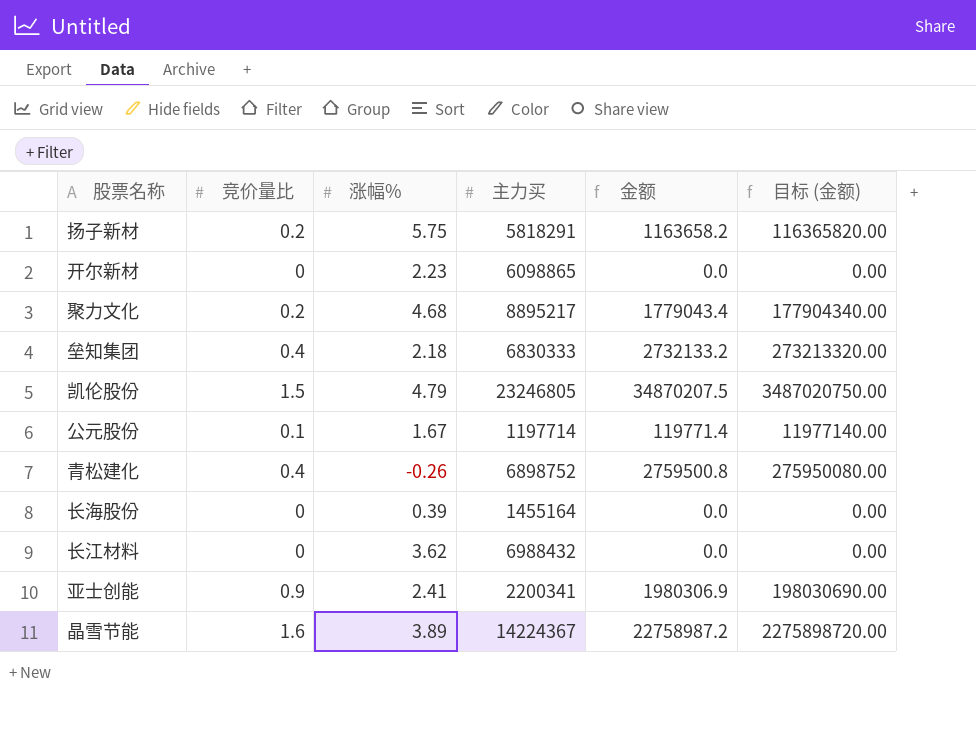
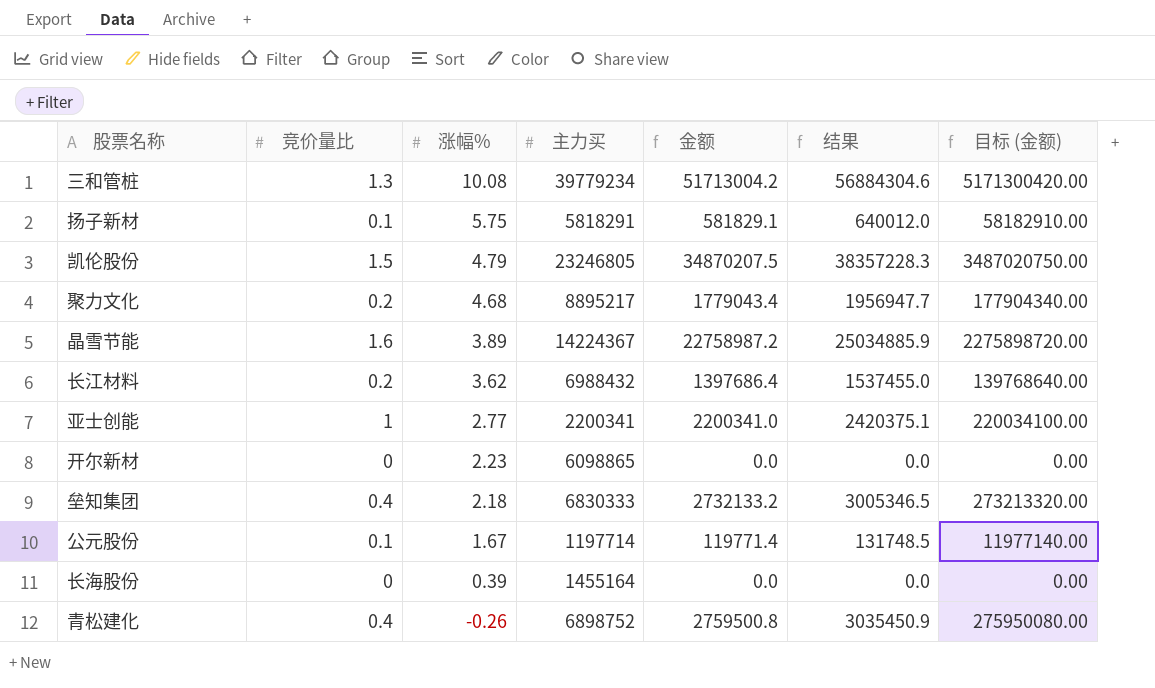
row order: none -> 涨幅% descending
column 结果 | formula: none -> [金额] * 1.1
row 三和管桩: none -> 1.3 | 10.08 | 39779234 | 51713004.2 | 56884304.6 | 5171300420.00
扬子新材 | 竞价量比: 0.2 -> 0.1
扬子新材 | 金额: 1163658.2 -> 581829.1
扬子新材 | 目标 (金额): 116365820.00 -> 58182910.00
长江材料 | 竞价量比: 0 -> 0.2
长江材料 | 金额: 0.0 -> 1397686.4
长江材料 | 目标 (金额): 0.00 -> 139768640.00
亚士创能 | 竞价量比: 0.9 -> 1
亚士创能 | 涨幅%: 2.41 -> 2.77
亚士创能 | 金额: 1980306.9 -> 2200341.0
亚士创能 | 目标 (金额): 198030690.00 -> 220034100.00

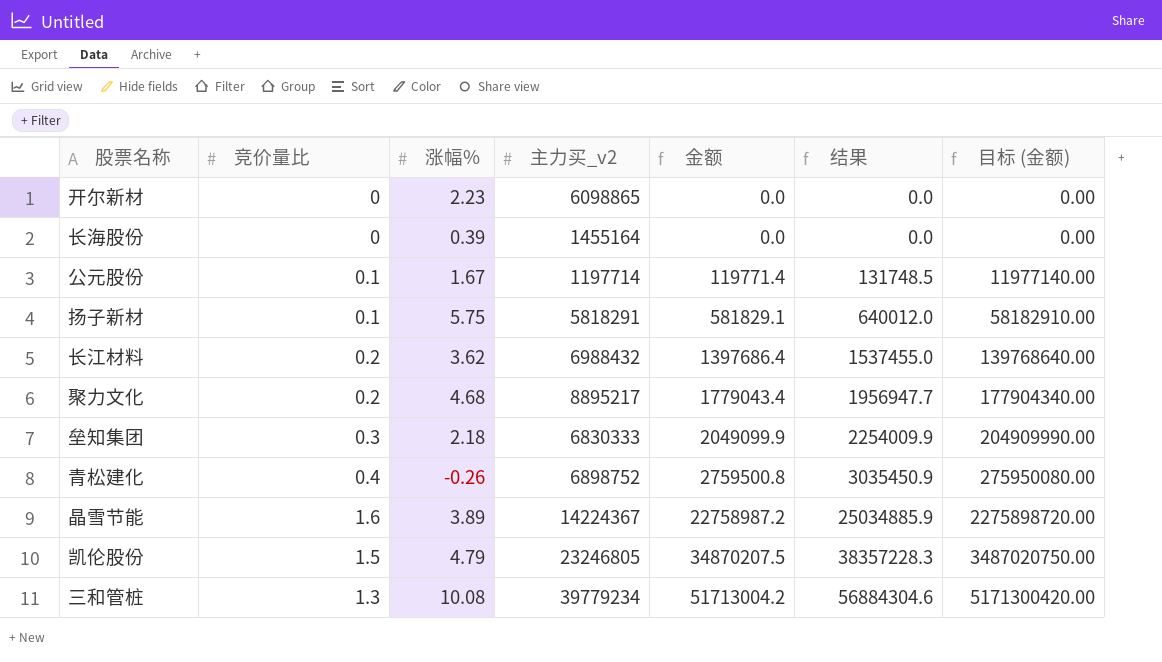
row order: 涨幅% descending -> 金额 ascending
column name: 主力买 -> 主力买_v2
row 亚士创能: 1 | 2.77 | 2200341 | 2200341.0 | 2420375.1 | 220034100.00 -> none
垒知集团 | 竞价量比: 0.4 -> 0.3
垒知集团 | 金额: 2732133.2 -> 2049099.9
垒知集团 | 结果: 3005346.5 -> 2254009.9
垒知集团 | 目标 (金额): 273213320.00 -> 204909990.00

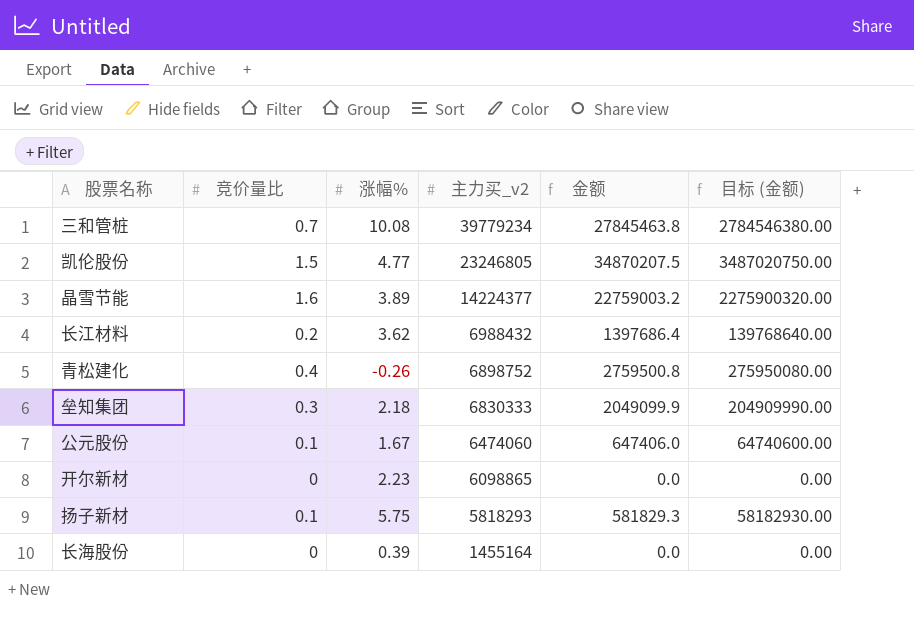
row order: 金额 ascending -> 主力买_v2 descending
column 结果 | formula: [金额] * 1.1 -> none
row 聚力文化: 0.2 | 4.68 | 8895217 | 1779043.4 | 1956947.7 | 177904340.00 -> none
三和管桩 | 竞价量比: 1.3 -> 0.7
三和管桩 | 金额: 51713004.2 -> 27845463.8
三和管桩 | 目标 (金额): 5171300420.00 -> 2784546380.00
凯伦股份 | 涨幅%: 4.79 -> 4.77
晶雪节能 | 主力买_v2: 14224367 -> 14224377
晶雪节能 | 金额: 22758987.2 -> 22759003.2
晶雪节能 | 目标 (金额): 2275898720.00 -> 2275900320.00
公元股份 | 主力买_v2: 1197714 -> 6474060
公元股份 | 金额: 119771.4 -> 647406.0
公元股份 | 目标 (金额): 11977140.00 -> 64740600.00
扬子新材 | 主力买_v2: 5818291 -> 5818293
扬子新材 | 金额: 581829.1 -> 581829.3
扬子新材 | 目标 (金额): 58182910.00 -> 58182930.00

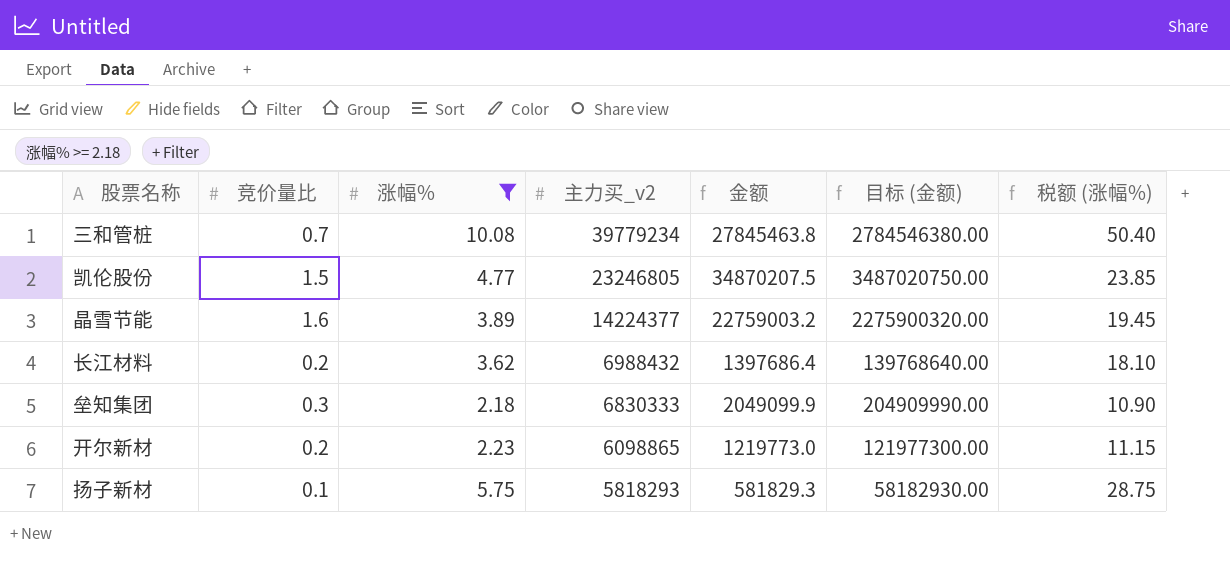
filter: none -> 涨幅% >= 2.18
column 税额 (涨幅%) | formula: none -> [涨幅%] * 5
开尔新材 | 竞价量比: 0 -> 0.2
开尔新材 | 金额: 0.0 -> 1219773.0
开尔新材 | 目标 (金额): 0.00 -> 121977300.00

